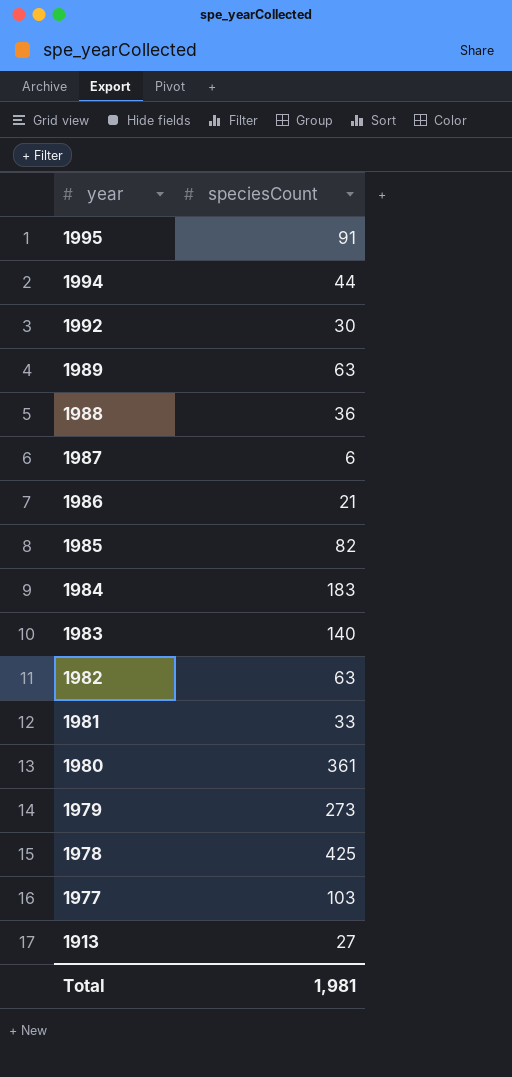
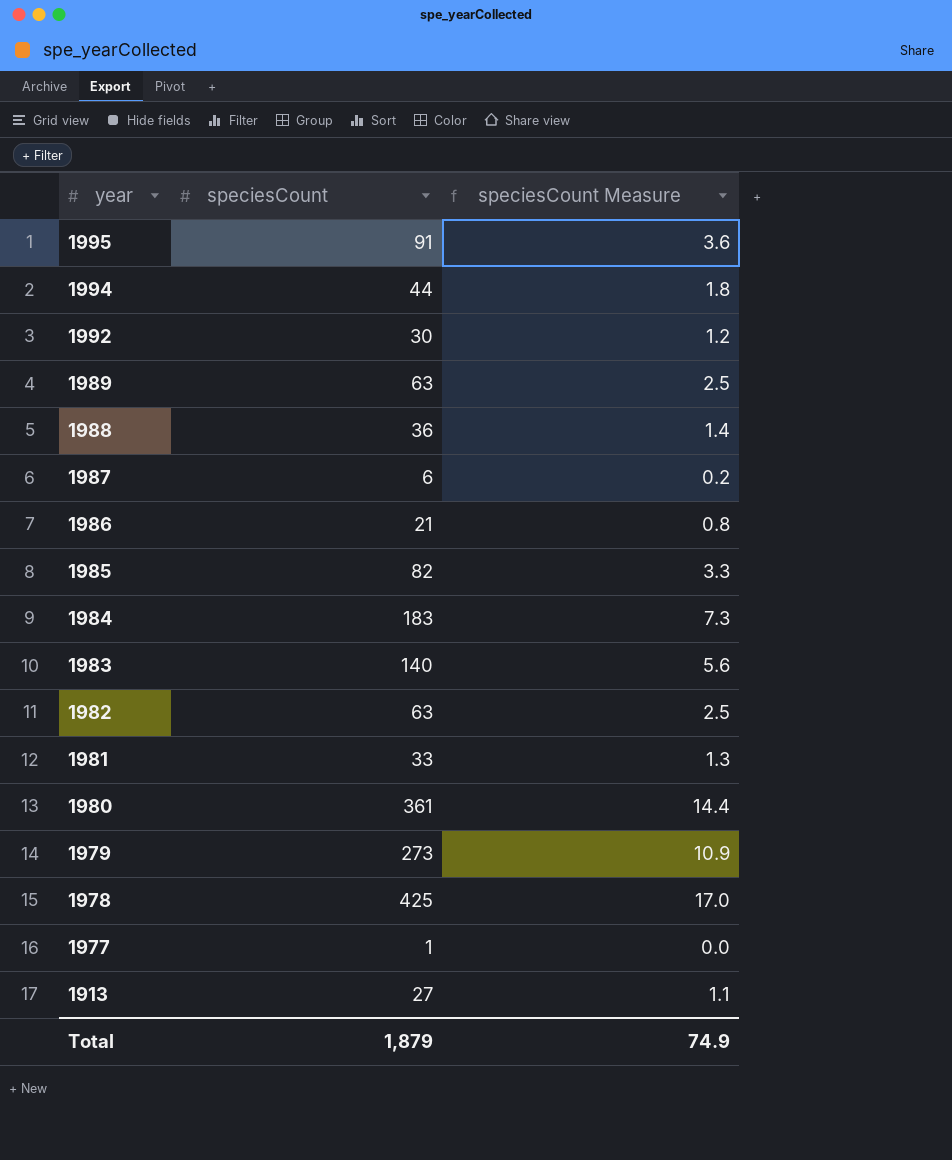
column speciesCount Measure | formula: none -> [speciesCount] * 0.04
1977 | speciesCount: 103 -> 1
Total | speciesCount: 1,981 -> 1,879

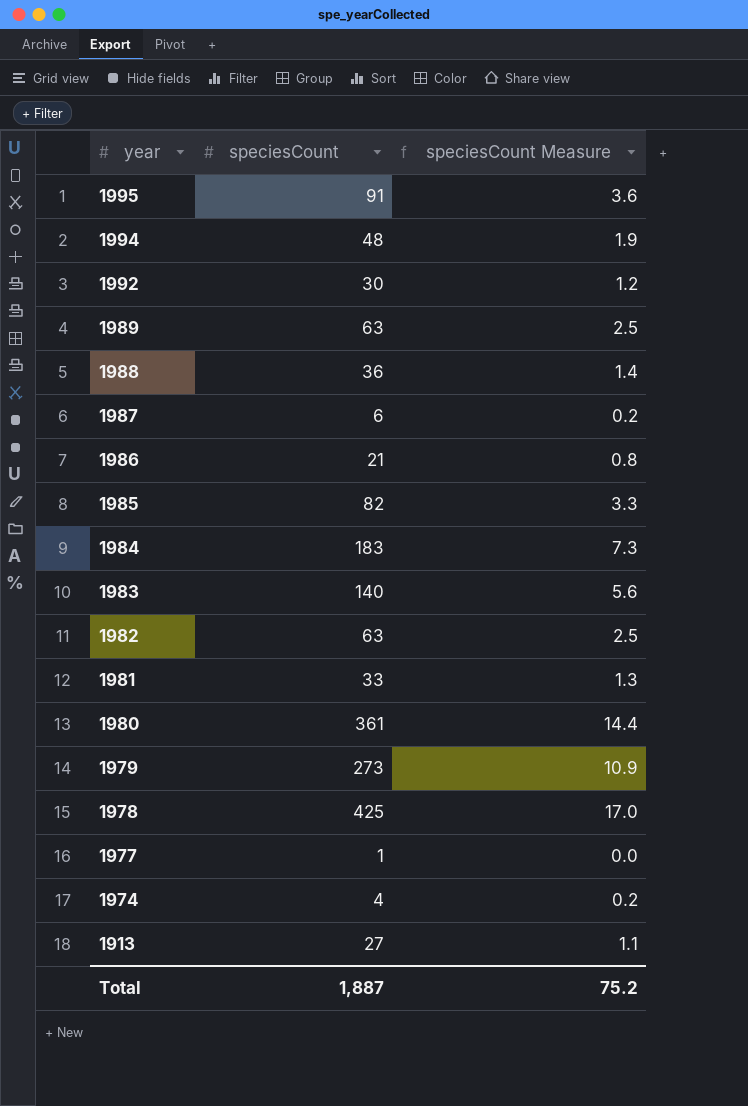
1994 | speciesCount: 44 -> 48
1994 | speciesCount Measure: 1.8 -> 1.9
row 1974: none -> 4 | 0.2
Total | speciesCount: 1,879 -> 1,887
Total | speciesCount Measure: 74.9 -> 75.2

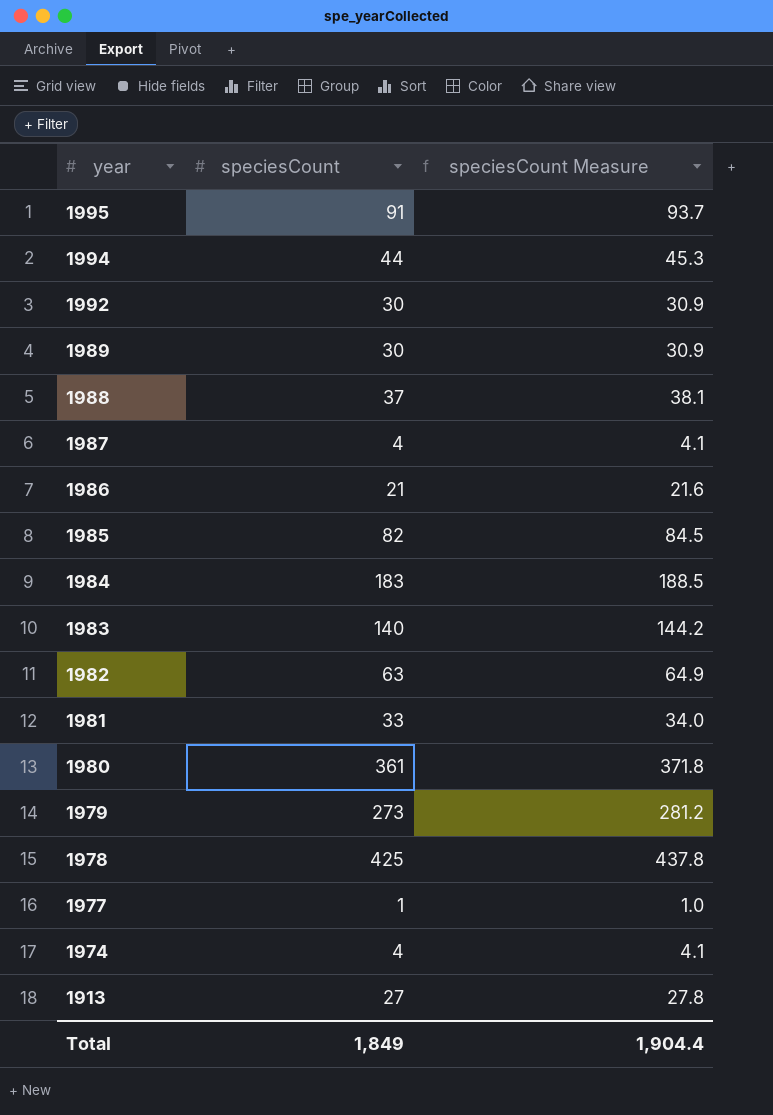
column speciesCount Measure | formula: [speciesCount] * 0.04 -> [speciesCount] * 1.03
1994 | speciesCount: 48 -> 44
1989 | speciesCount: 63 -> 30
1988 | speciesCount: 36 -> 37
1987 | speciesCount: 6 -> 4
Total | speciesCount: 1,887 -> 1,849
Total | speciesCount Measure: 75.2 -> 1,904.4

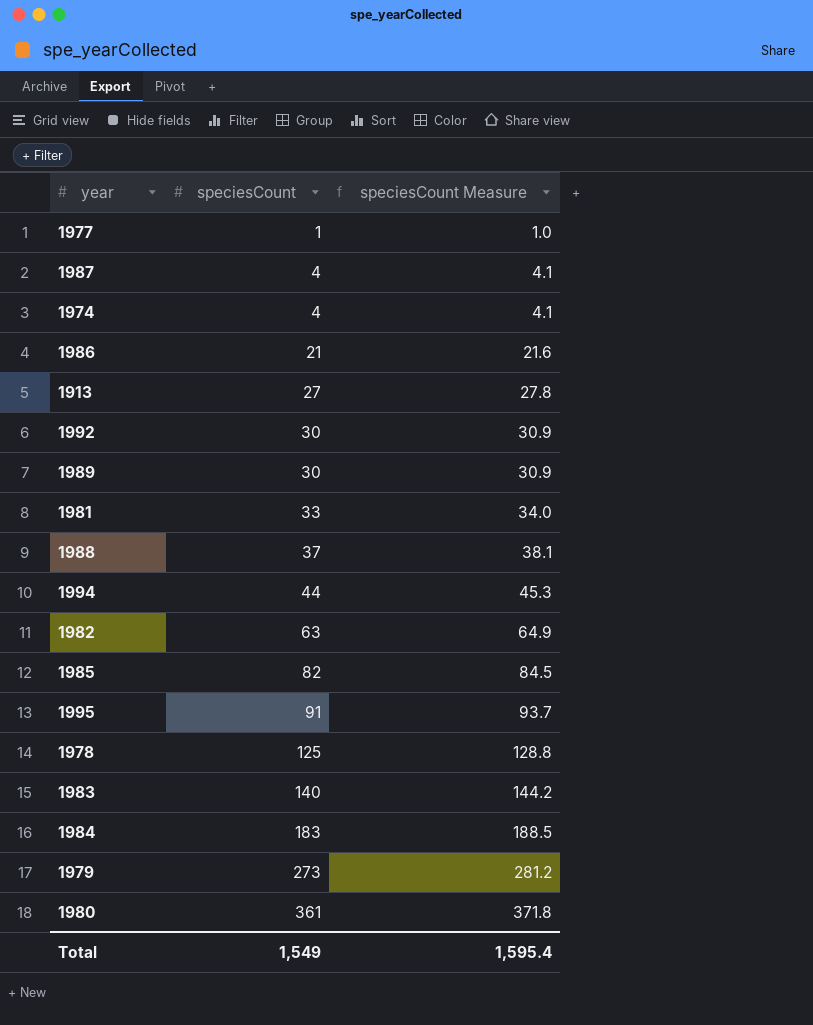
row order: year descending -> speciesCount ascending
1978 | speciesCount: 425 -> 125
1978 | speciesCount Measure: 437.8 -> 128.8
Total | speciesCount: 1,849 -> 1,549
Total | speciesCount Measure: 1,904.4 -> 1,595.4

